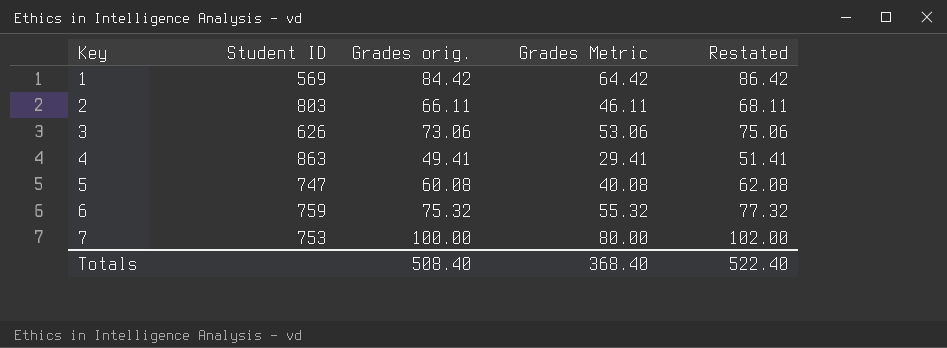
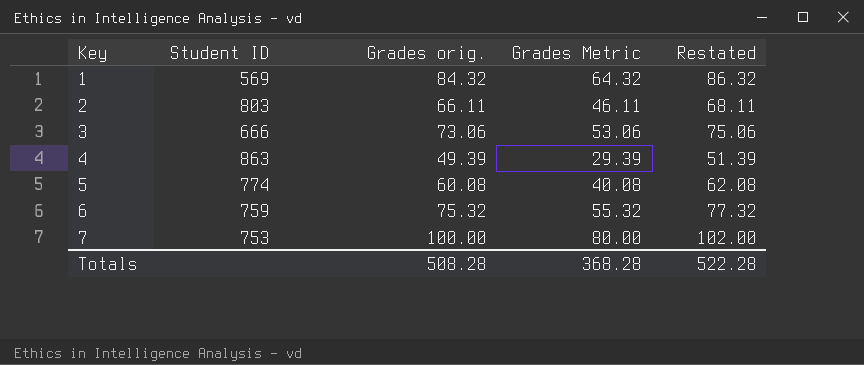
1 | Grades orig.: 84.42 -> 84.32
1 | Grades Metric: 64.42 -> 64.32
1 | Restated: 86.42 -> 86.32
3 | Student ID: 626 -> 666
4 | Grades orig.: 49.41 -> 49.39
4 | Grades Metric: 29.41 -> 29.39
4 | Restated: 51.41 -> 51.39
5 | Student ID: 747 -> 774
Totals | Grades orig.: 508.40 -> 508.28
Totals | Grades Metric: 368.40 -> 368.28
Totals | Restated: 522.40 -> 522.28

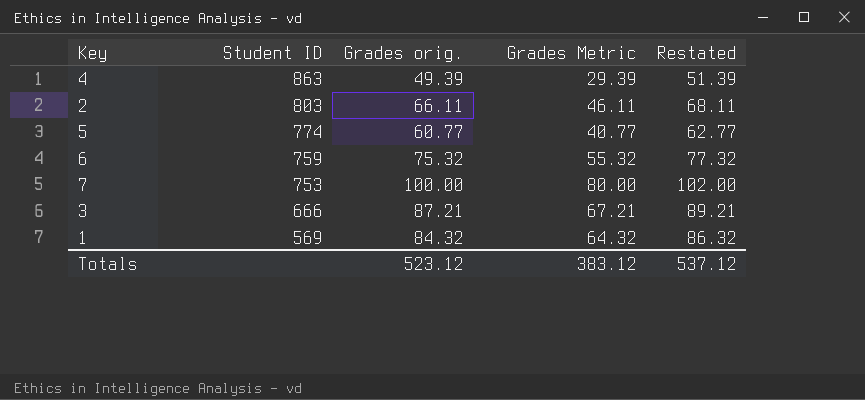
row order: Key ascending -> Student ID descending
5 | Grades orig.: 60.08 -> 60.77
5 | Grades Metric: 40.08 -> 40.77
5 | Restated: 62.08 -> 62.77
3 | Grades orig.: 73.06 -> 87.21
3 | Grades Metric: 53.06 -> 67.21
3 | Restated: 75.06 -> 89.21
Totals | Grades orig.: 508.28 -> 523.12
Totals | Grades Metric: 368.28 -> 383.12
Totals | Restated: 522.28 -> 537.12

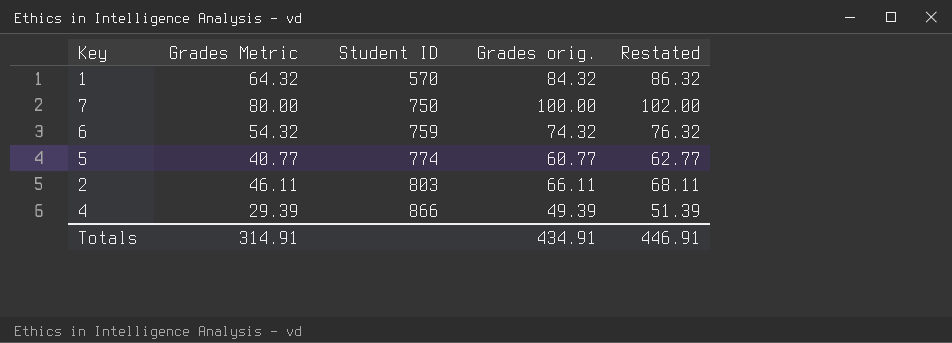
row order: Student ID descending -> Student ID ascending
column Grades Metric | position: 4 -> 2
row 3: 666 | 87.21 | 67.21 | 89.21 -> none
1 | Student ID: 569 -> 570
7 | Student ID: 753 -> 750
6 | Grades Metric: 55.32 -> 54.32
6 | Grades orig.: 75.32 -> 74.32
6 | Restated: 77.32 -> 76.32
4 | Student ID: 863 -> 866
Totals | Grades Metric: 383.12 -> 314.91
Totals | Grades orig.: 523.12 -> 434.91
Totals | Restated: 537.12 -> 446.91

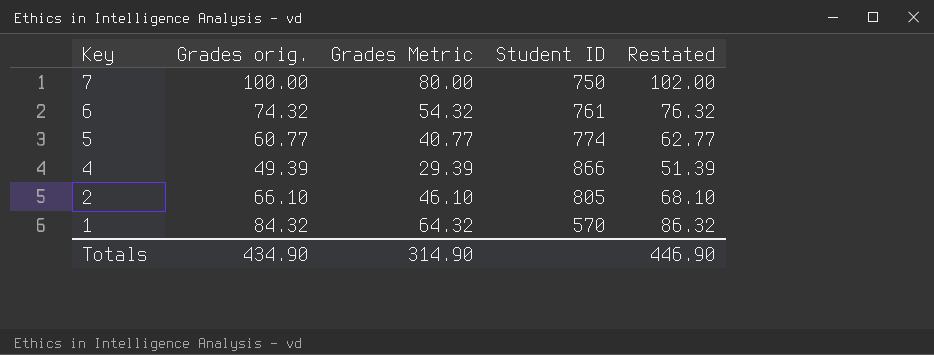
row order: Student ID ascending -> Key descending
column Grades orig. | position: 4 -> 2
6 | Student ID: 759 -> 761
2 | Grades orig.: 66.11 -> 66.10
2 | Grades Metric: 46.11 -> 46.10
2 | Student ID: 803 -> 805
2 | Restated: 68.11 -> 68.10
Totals | Grades orig.: 434.91 -> 434.90
Totals | Grades Metric: 314.91 -> 314.90
Totals | Restated: 446.91 -> 446.90

